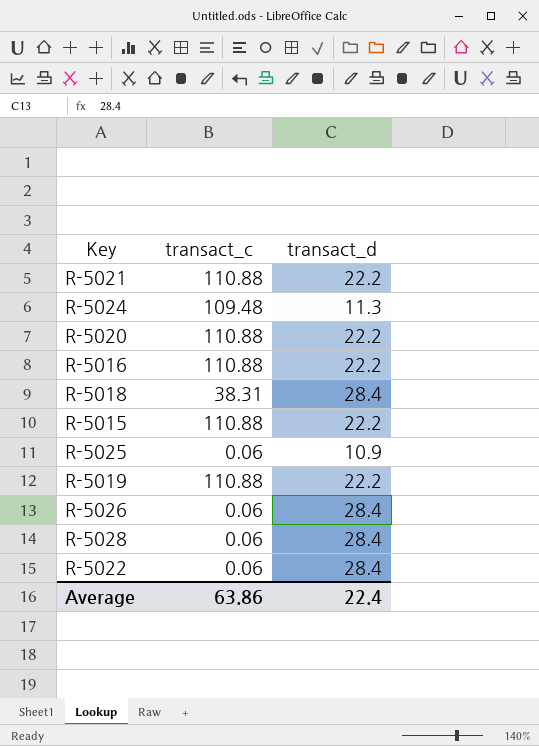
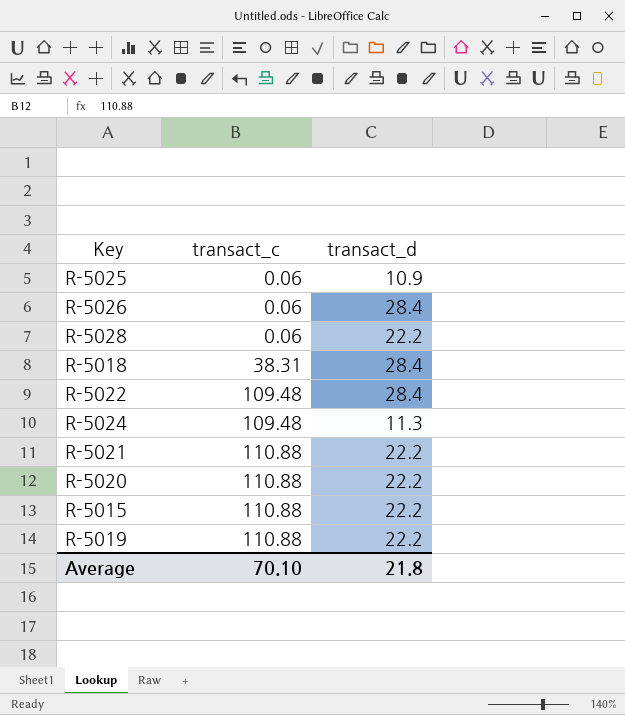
row order: none -> transact_c ascending
row R-5016: 110.88 | 22.2 -> none
R-5028 | transact_d: 28.4 -> 22.2
R-5022 | transact_c: 0.06 -> 109.48
Average | transact_c: 63.86 -> 70.10
Average | transact_d: 22.4 -> 21.8

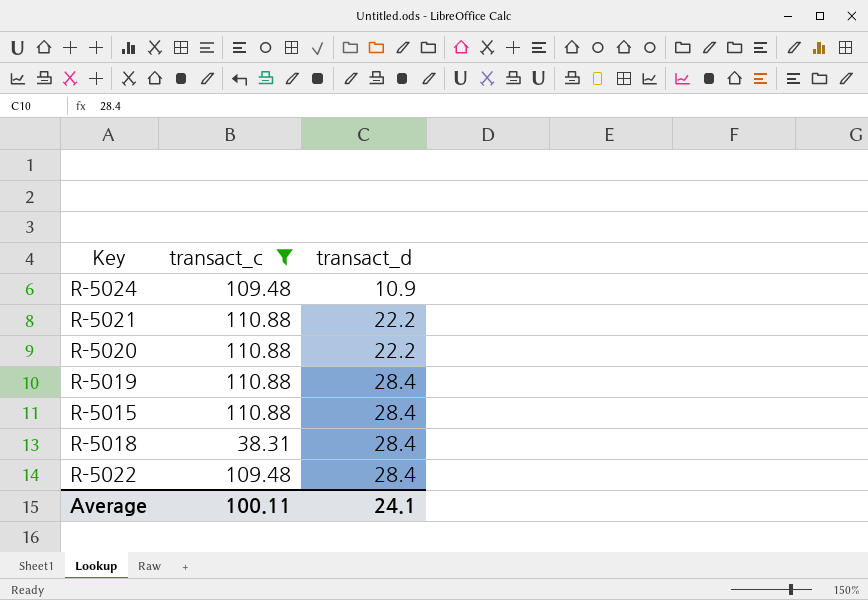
filter: none -> transact_c != 0.06
row order: transact_c ascending -> transact_d ascending
R-5024 | transact_d: 11.3 -> 10.9
R-5019 | transact_d: 22.2 -> 28.4
R-5015 | transact_d: 22.2 -> 28.4
Average | transact_c: 70.10 -> 100.11
Average | transact_d: 21.8 -> 24.1

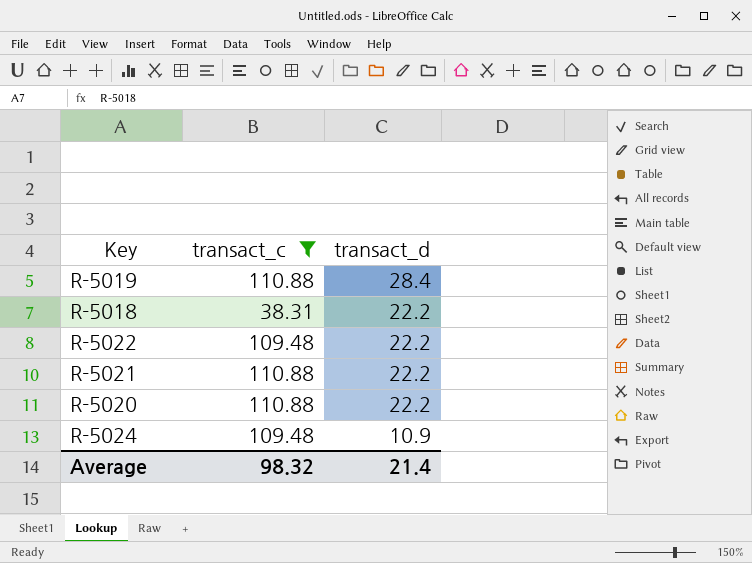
row order: transact_d ascending -> transact_d descending
row R-5015: 110.88 | 28.4 -> none
R-5018 | transact_d: 28.4 -> 22.2
R-5022 | transact_d: 28.4 -> 22.2
Average | transact_c: 100.11 -> 98.32
Average | transact_d: 24.1 -> 21.4

